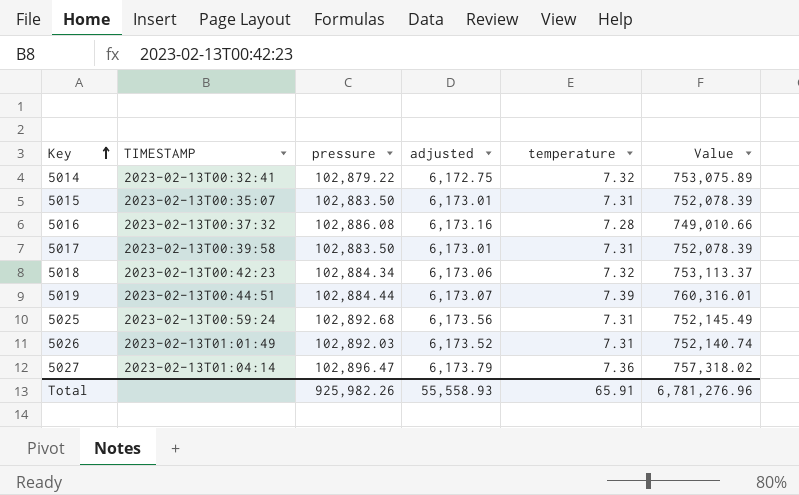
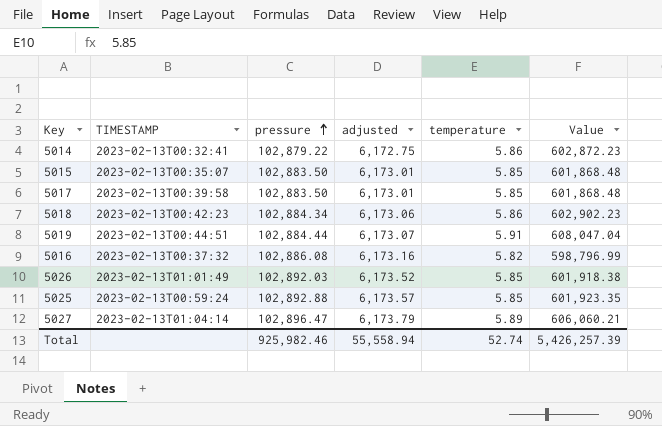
row order: Key ascending -> pressure ascending
5014 | temperature: 7.32 -> 5.86
5014 | Value: 753,075.89 -> 602,872.23
5015 | temperature: 7.31 -> 5.85
5015 | Value: 752,078.39 -> 601,868.48
5017 | temperature: 7.31 -> 5.85
5017 | Value: 752,078.39 -> 601,868.48
5018 | temperature: 7.32 -> 5.86
5018 | Value: 753,113.37 -> 602,902.23
5019 | temperature: 7.39 -> 5.91
5019 | Value: 760,316.01 -> 608,047.04
5016 | temperature: 7.28 -> 5.82
5016 | Value: 749,010.66 -> 598,796.99
5026 | temperature: 7.31 -> 5.85
5026 | Value: 752,140.74 -> 601,918.38
5025 | pressure: 102,892.68 -> 102,892.88
5025 | adjusted: 6,173.56 -> 6,173.57
5025 | temperature: 7.31 -> 5.85
5025 | Value: 752,145.49 -> 601,923.35
5027 | temperature: 7.36 -> 5.89
5027 | Value: 757,318.02 -> 606,060.21
Total | pressure: 925,982.26 -> 925,982.46
Total | adjusted: 55,558.93 -> 55,558.94
Total | temperature: 65.91 -> 52.74
Total | Value: 6,781,276.96 -> 5,426,257.39

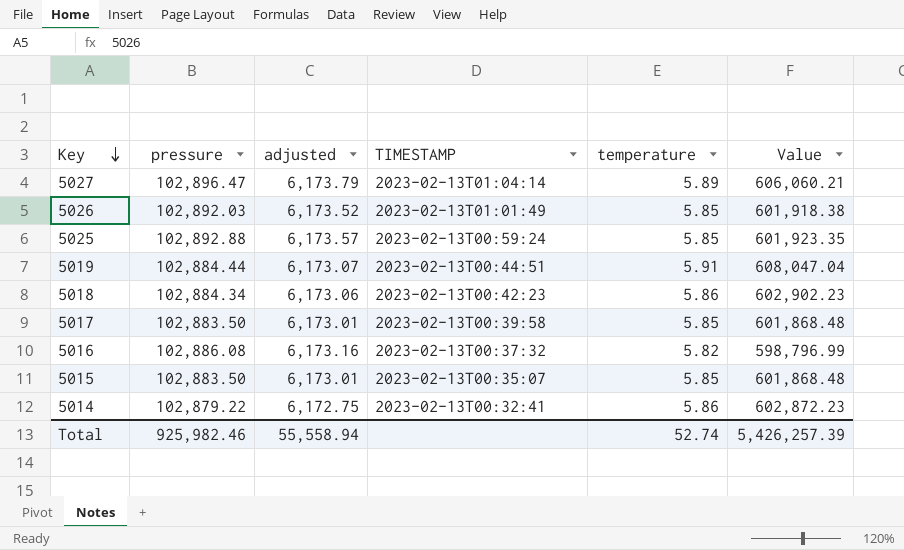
row order: pressure ascending -> Key descending
column TIMESTAMP | position: 2 -> 4

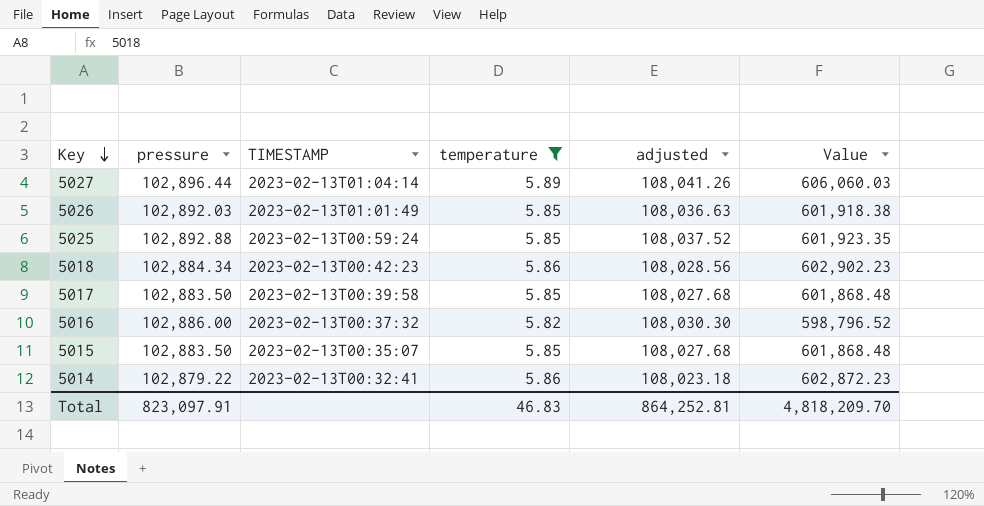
filter: none -> temperature != 5.91
column adjusted | formula: [pressure] * 0.06 -> [pressure] * 1.05
column adjusted | position: 3 -> 5
5027 | pressure: 102,896.47 -> 102,896.44
5027 | Value: 606,060.21 -> 606,060.03
5016 | pressure: 102,886.08 -> 102,886.00
5016 | Value: 598,796.99 -> 598,796.52
Total | pressure: 925,982.46 -> 823,097.91
Total | temperature: 52.74 -> 46.83
Total | adjusted: 55,558.94 -> 864,252.81
Total | Value: 5,426,257.39 -> 4,818,209.70

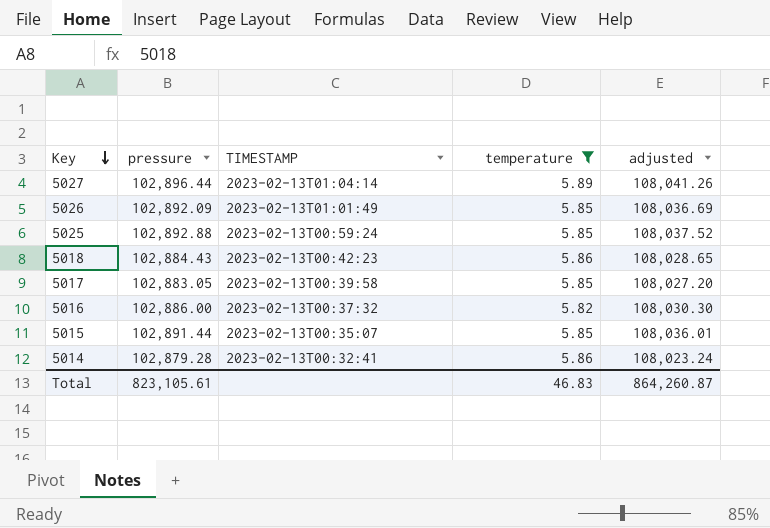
column Value | formula: [pressure] * [temperature] -> none
5026 | pressure: 102,892.03 -> 102,892.09
5026 | adjusted: 108,036.63 -> 108,036.69
5018 | pressure: 102,884.34 -> 102,884.43
5018 | adjusted: 108,028.56 -> 108,028.65
5017 | pressure: 102,883.50 -> 102,883.05
5017 | adjusted: 108,027.68 -> 108,027.20
5015 | pressure: 102,883.50 -> 102,891.44
5015 | adjusted: 108,027.68 -> 108,036.01
5014 | pressure: 102,879.22 -> 102,879.28
5014 | adjusted: 108,023.18 -> 108,023.24
Total | pressure: 823,097.91 -> 823,105.61
Total | adjusted: 864,252.81 -> 864,260.87

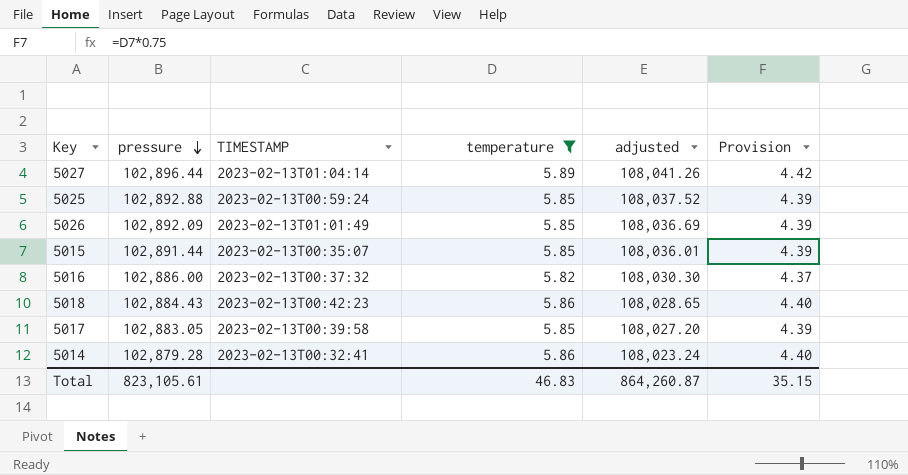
row order: Key descending -> pressure descending
column Provision | formula: none -> [temperature] * 0.75

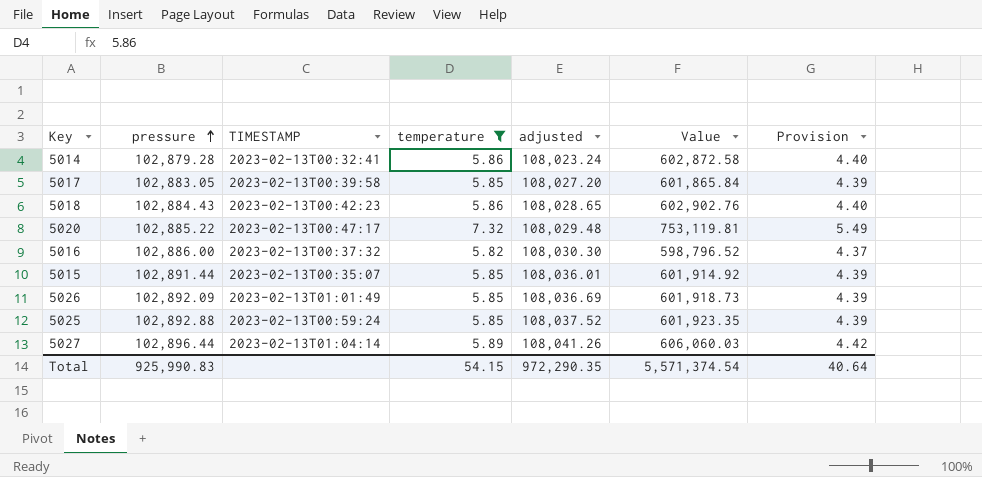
row order: pressure descending -> pressure ascending
column Value | formula: none -> [pressure] * [temperature]
row 5020: none -> 102,885.22 | 2023-02-13T00:47:17 | 7.32 | 108,029.48 | 753,119.81 | 5.49
Total | pressure: 823,105.61 -> 925,990.83
Total | temperature: 46.83 -> 54.15
Total | adjusted: 864,260.87 -> 972,290.35
Total | Provision: 35.15 -> 40.64

